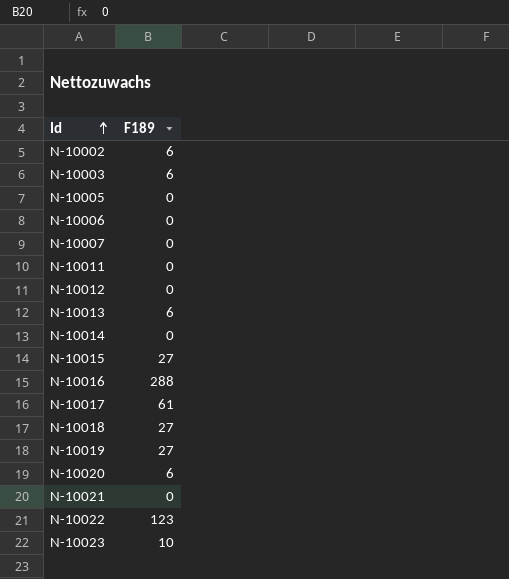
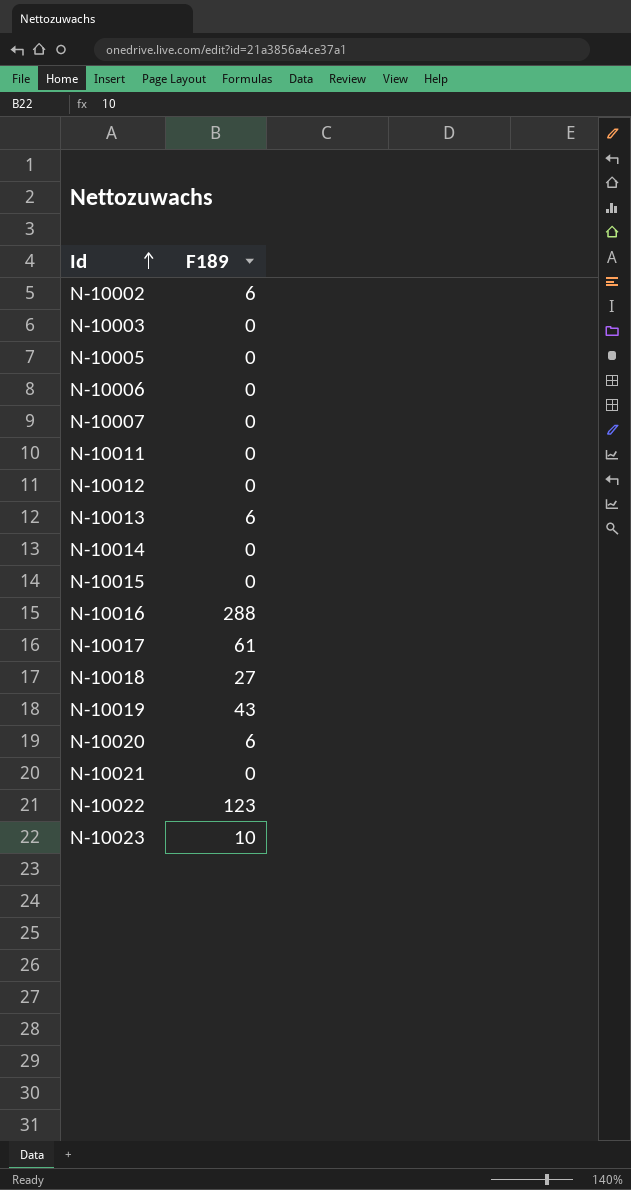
N-10003 | F189: 6 -> 0
N-10015 | F189: 27 -> 0
N-10019 | F189: 27 -> 43

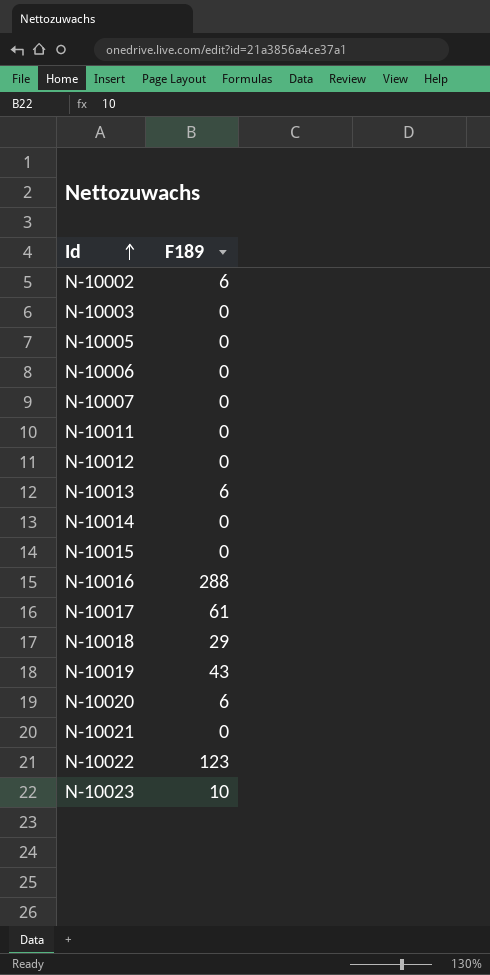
N-10018 | F189: 27 -> 29

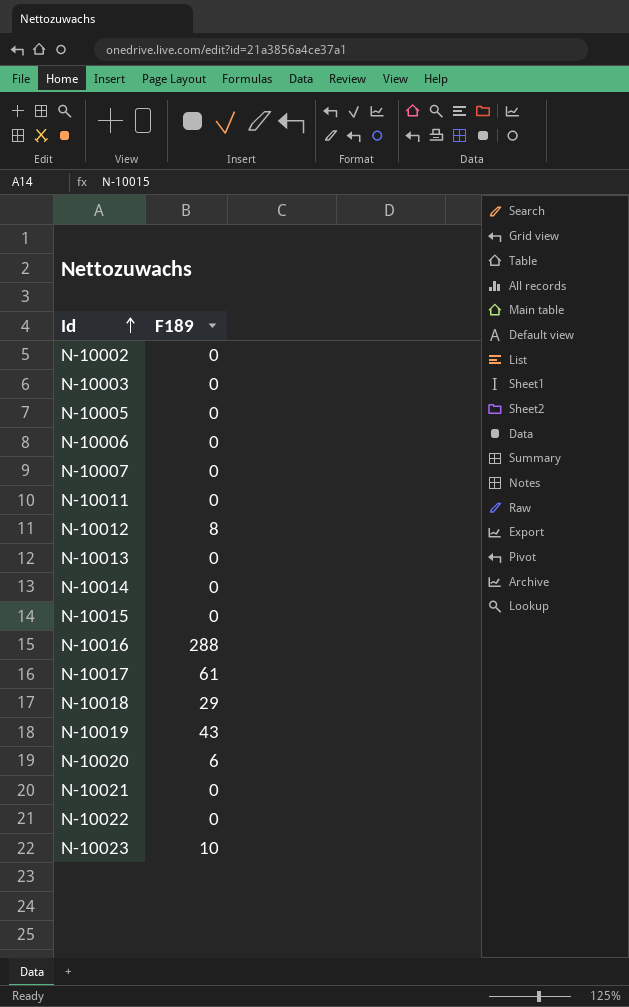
N-10002 | F189: 6 -> 0
N-10012 | F189: 0 -> 8
N-10013 | F189: 6 -> 0
N-10022 | F189: 123 -> 0

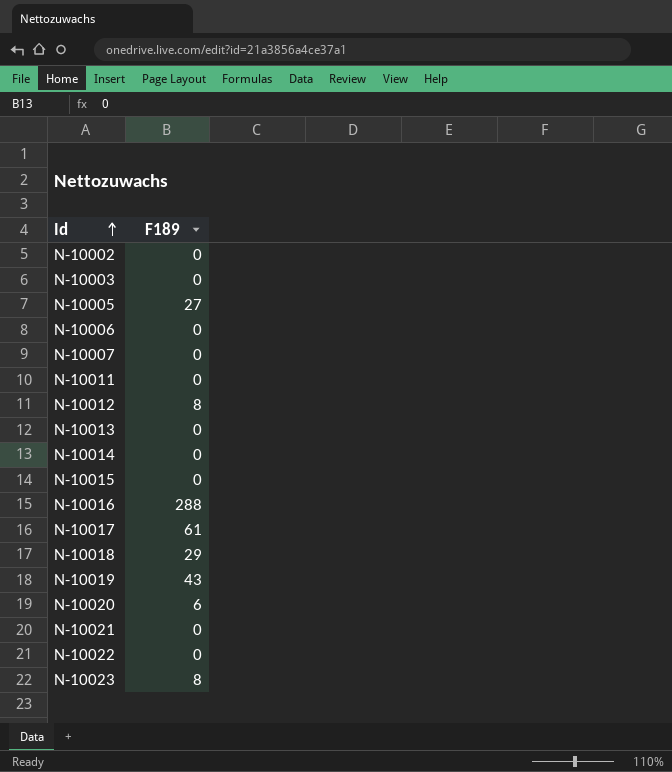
N-10005 | F189: 0 -> 27
N-10023 | F189: 10 -> 8

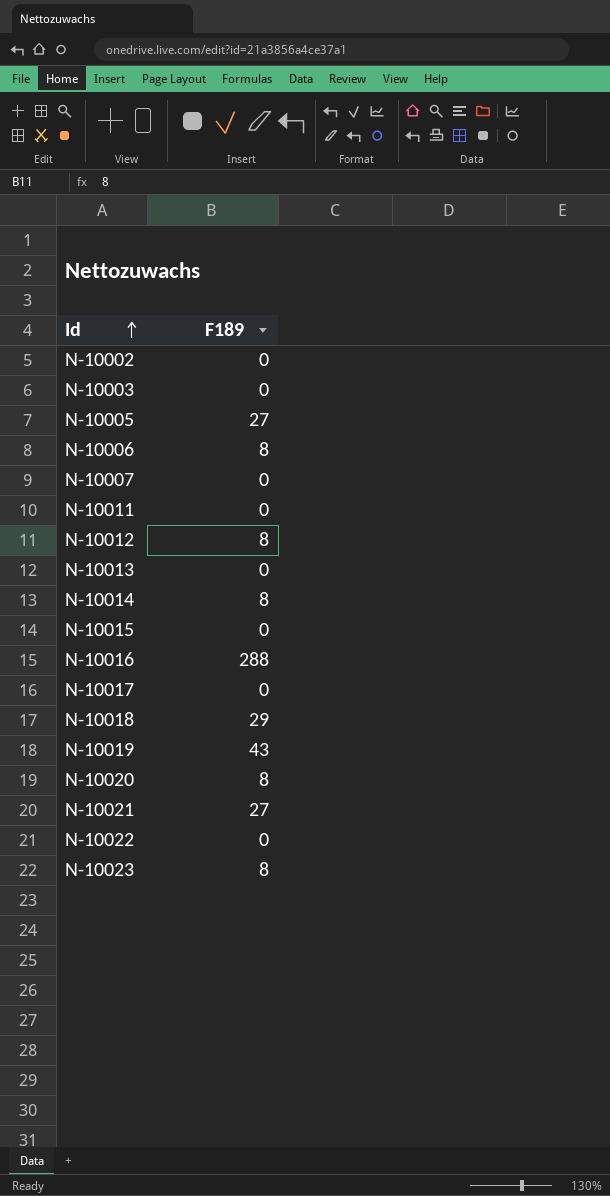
N-10006 | F189: 0 -> 8
N-10014 | F189: 0 -> 8
N-10017 | F189: 61 -> 0
N-10020 | F189: 6 -> 8
N-10021 | F189: 0 -> 27

